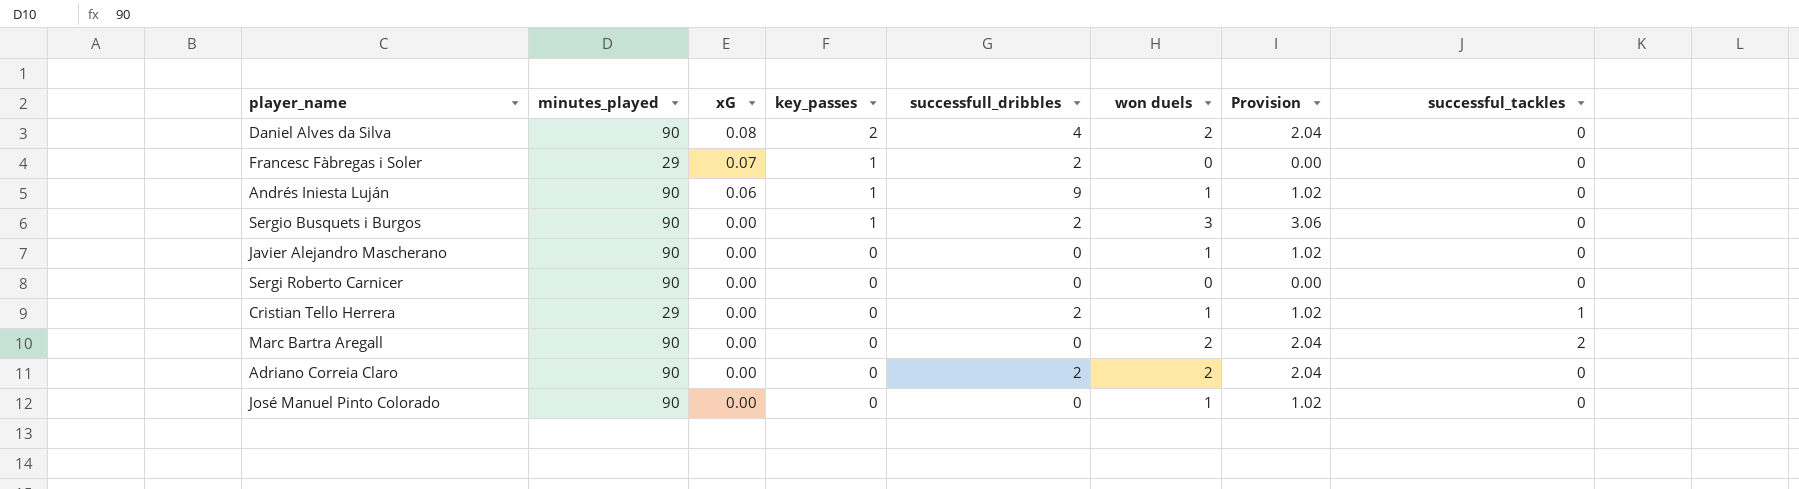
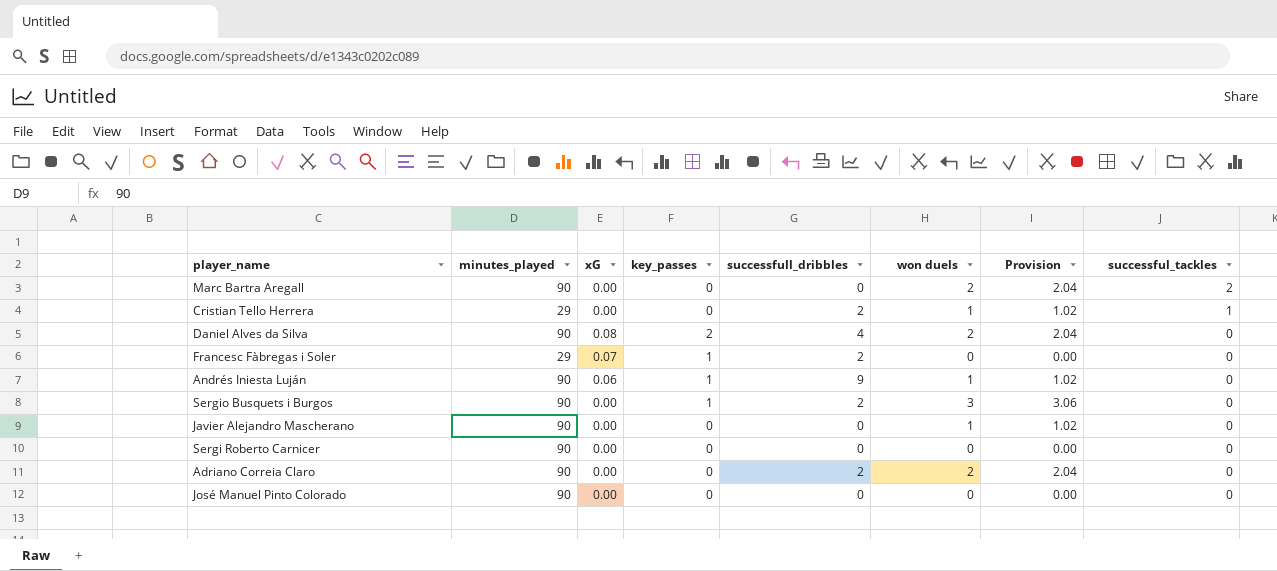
row order: xG descending -> successful_tackles descending
José Manuel Pinto Colorado | won duels: 1 -> 0
José Manuel Pinto Colorado | Provision: 1.02 -> 0.00

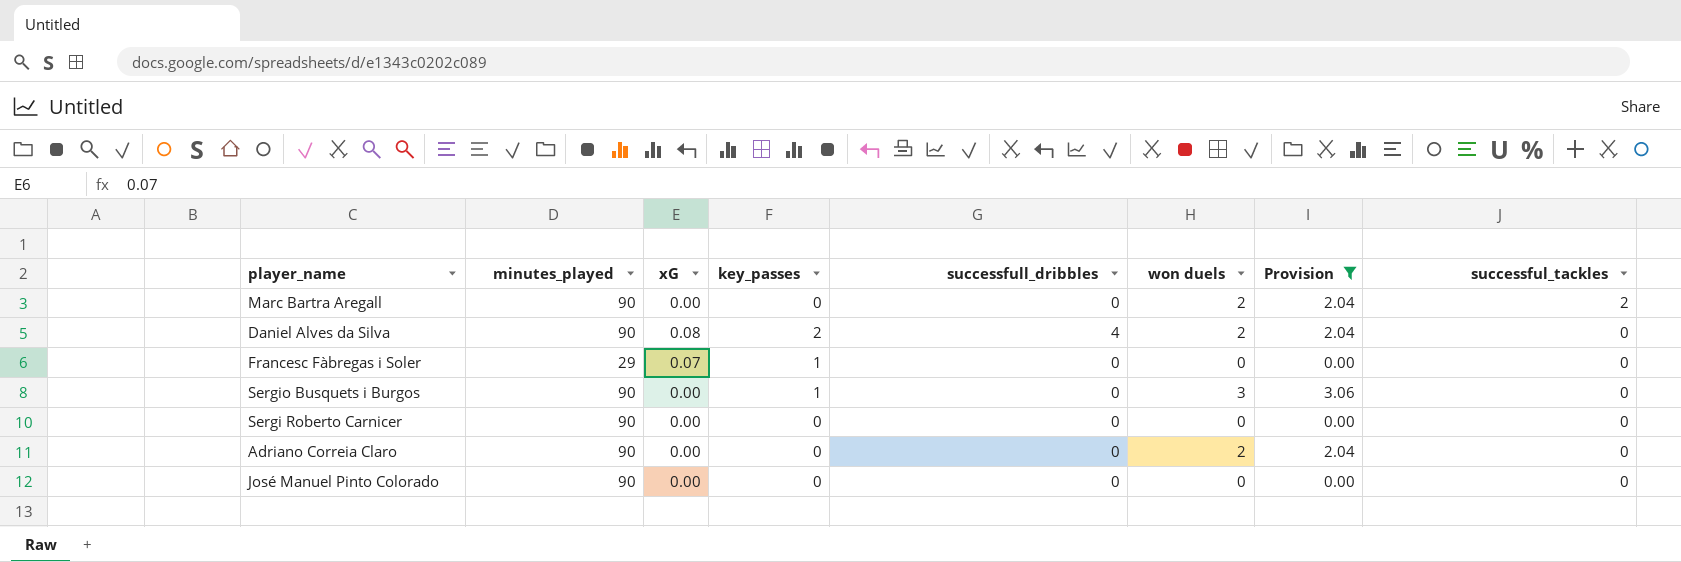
filter: none -> Provision != 1.02
Francesc Fàbregas i Soler | successfull_dribbles: 2 -> 0
Sergio Busquets i Burgos | successfull_dribbles: 2 -> 0
Adriano Correia Claro | successfull_dribbles: 2 -> 0

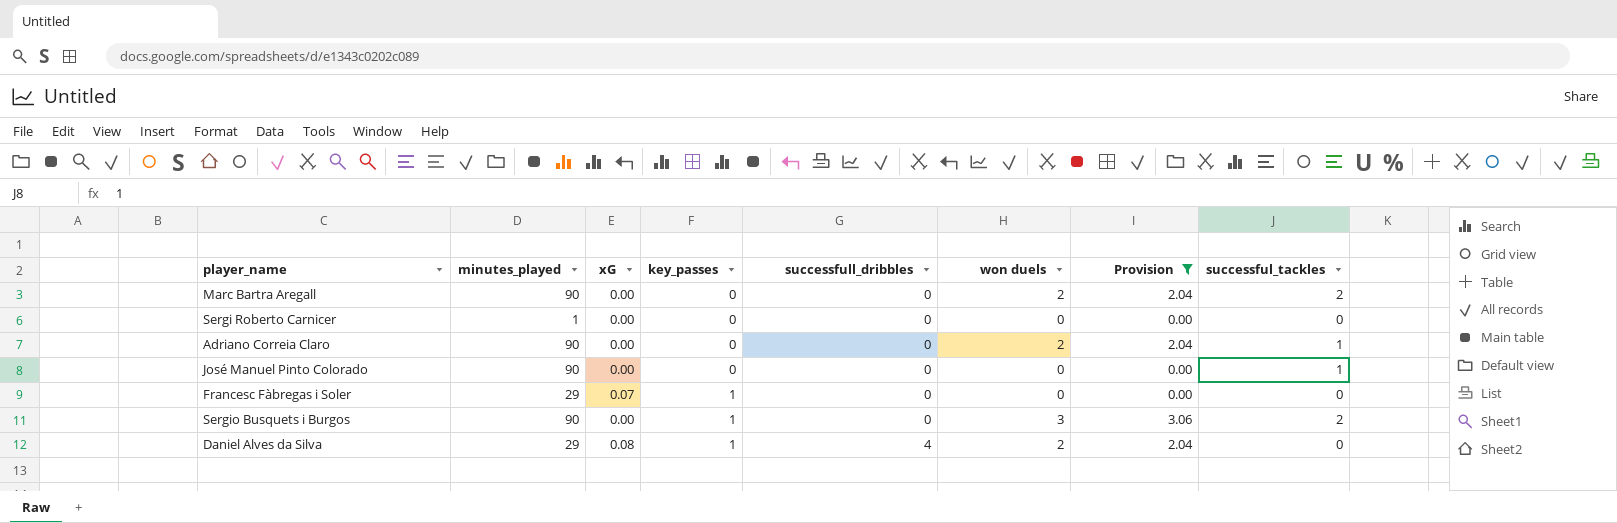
row order: successful_tackles descending -> key_passes ascending
Sergi Roberto Carnicer | minutes_played: 90 -> 1
Adriano Correia Claro | successful_tackles: 0 -> 1
José Manuel Pinto Colorado | successful_tackles: 0 -> 1
Sergio Busquets i Burgos | successful_tackles: 0 -> 2
Daniel Alves da Silva | minutes_played: 90 -> 29
Daniel Alves da Silva | key_passes: 2 -> 1

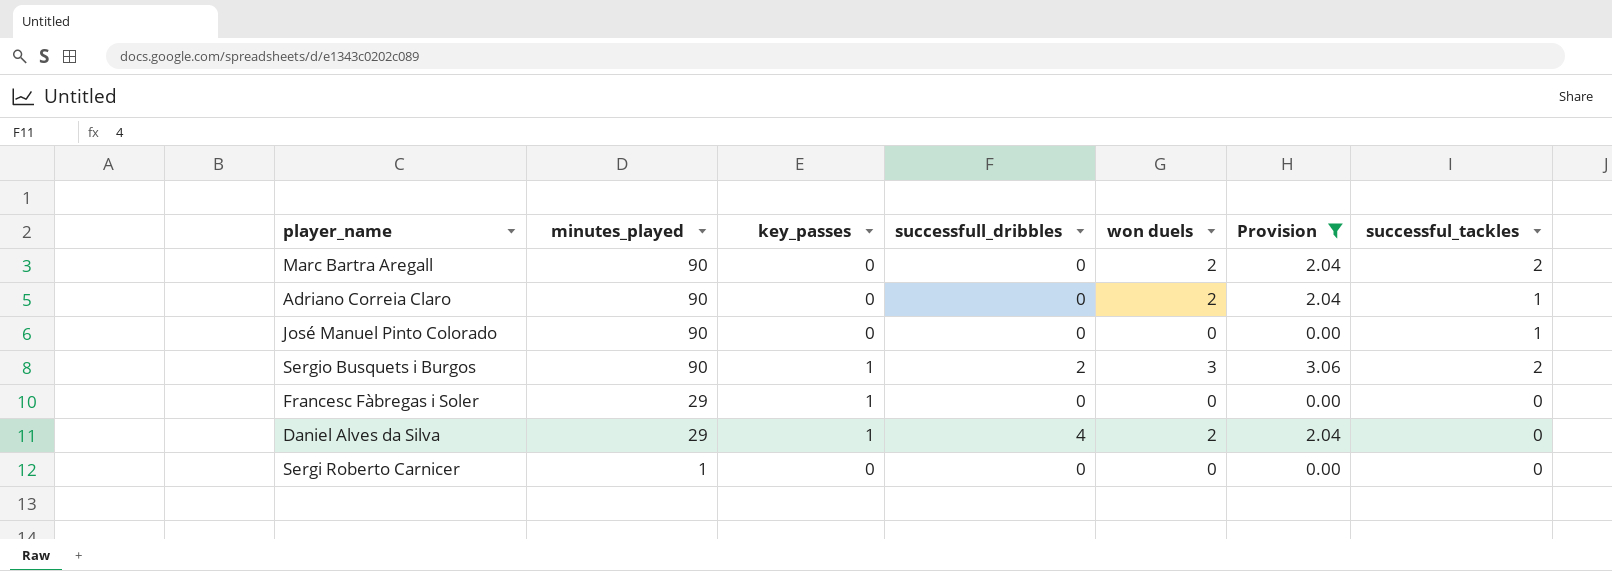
row order: key_passes ascending -> minutes_played descending
column xG | position: 3 -> none
Sergio Busquets i Burgos | successfull_dribbles: 0 -> 2

